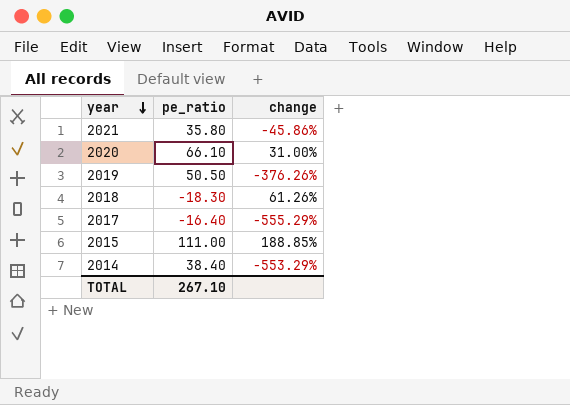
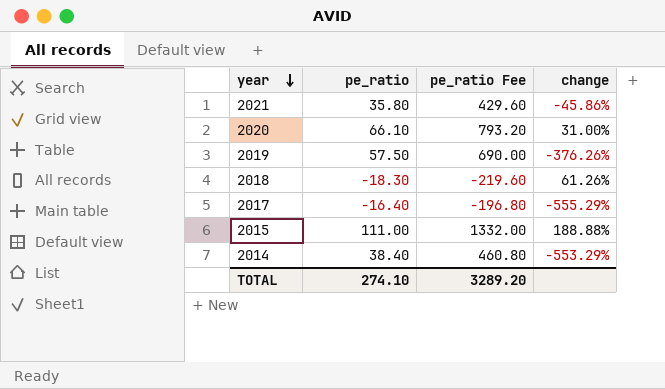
column pe_ratio Fee | formula: none -> [pe_ratio] * 12
2019 | pe_ratio: 50.50 -> 57.50
2015 | change: 188.85% -> 188.88%
TOTAL | pe_ratio: 267.10 -> 274.10

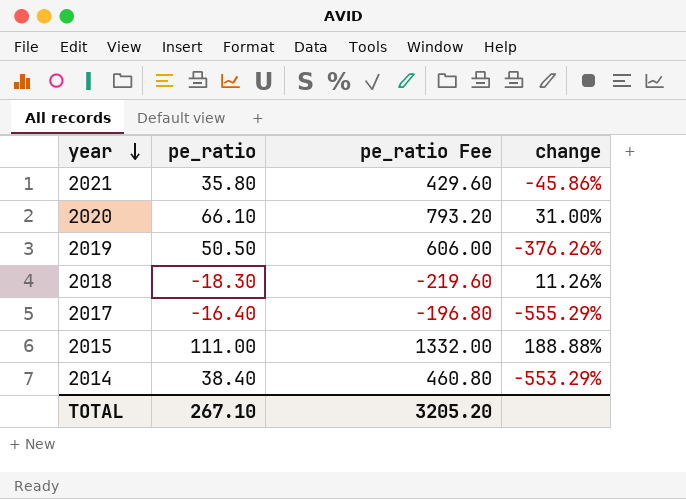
2019 | pe_ratio: 57.50 -> 50.50
2019 | pe_ratio Fee: 690.00 -> 606.00
2018 | change: 61.26% -> 11.26%
TOTAL | pe_ratio: 274.10 -> 267.10
TOTAL | pe_ratio Fee: 3289.20 -> 3205.20

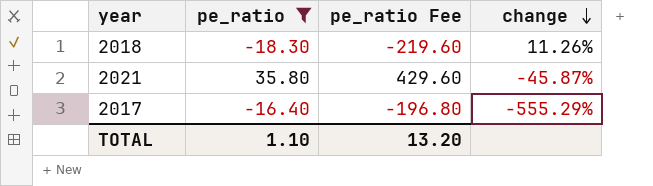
filter: none -> pe_ratio <= 35.80
row order: year descending -> change descending
2021 | change: -45.86% -> -45.87%
TOTAL | pe_ratio: 267.10 -> 1.10
TOTAL | pe_ratio Fee: 3205.20 -> 13.20

